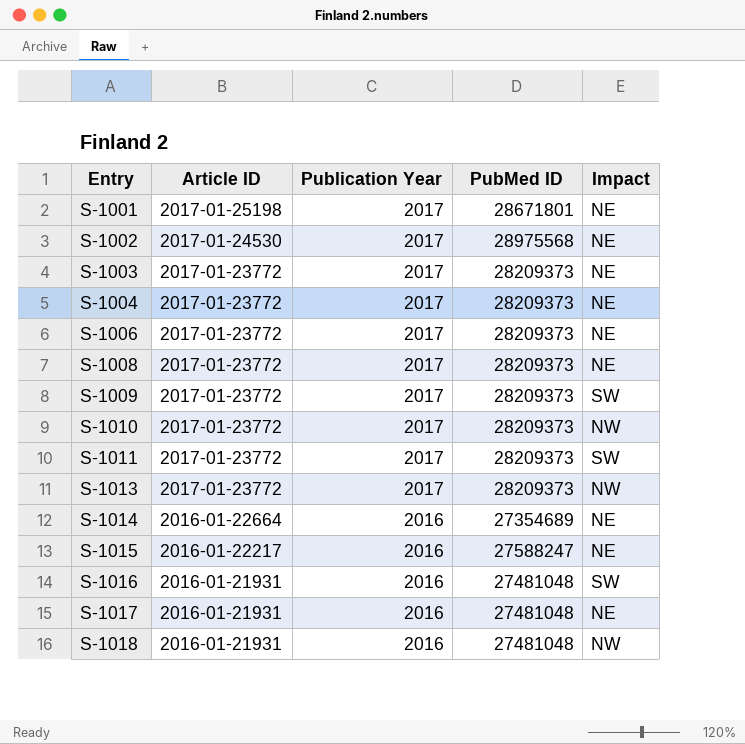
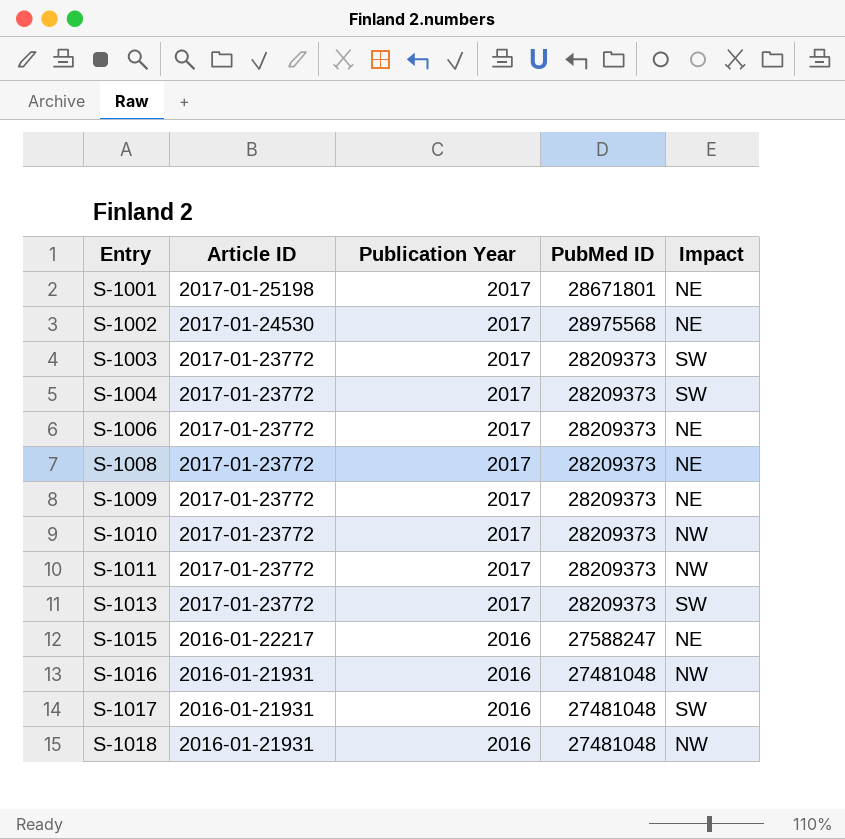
row S-1014: 2016-01-22664 | 2016 | 27354689 | NE -> none
S-1003 | Impact: NE -> SW
S-1004 | Impact: NE -> SW
S-1009 | Impact: SW -> NE
S-1011 | Impact: SW -> NW
S-1013 | Impact: NW -> SW
S-1016 | Impact: SW -> NW
S-1017 | Impact: NE -> SW

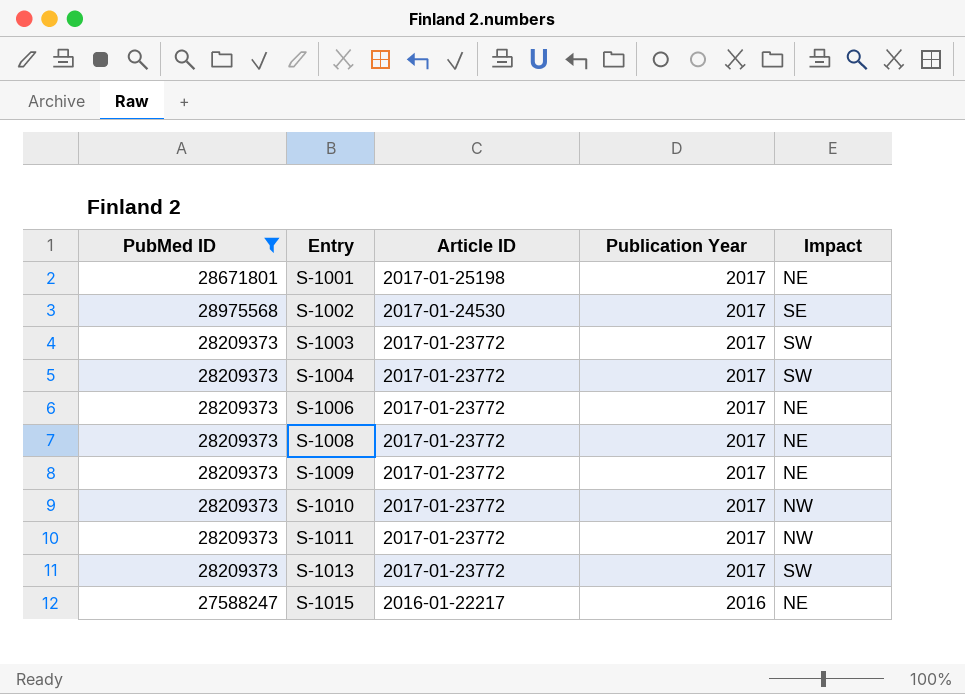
filter: none -> PubMed ID != 27481048
column PubMed ID | position: 4 -> 1
S-1002 | Impact: NE -> SE

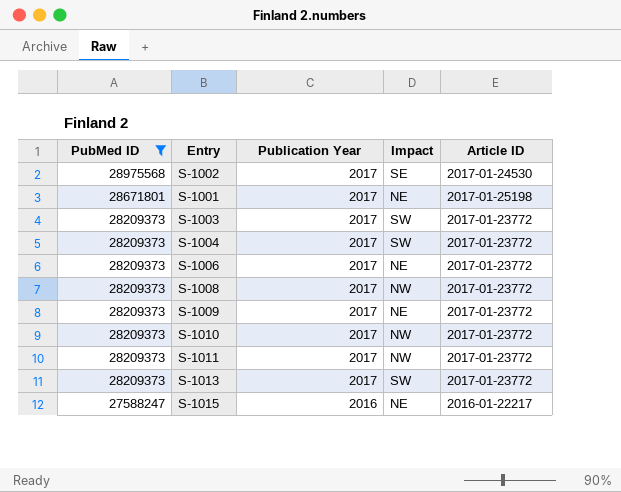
row order: Entry ascending -> PubMed ID descending
column Article ID | position: 3 -> 5
S-1008 | Impact: NE -> NW

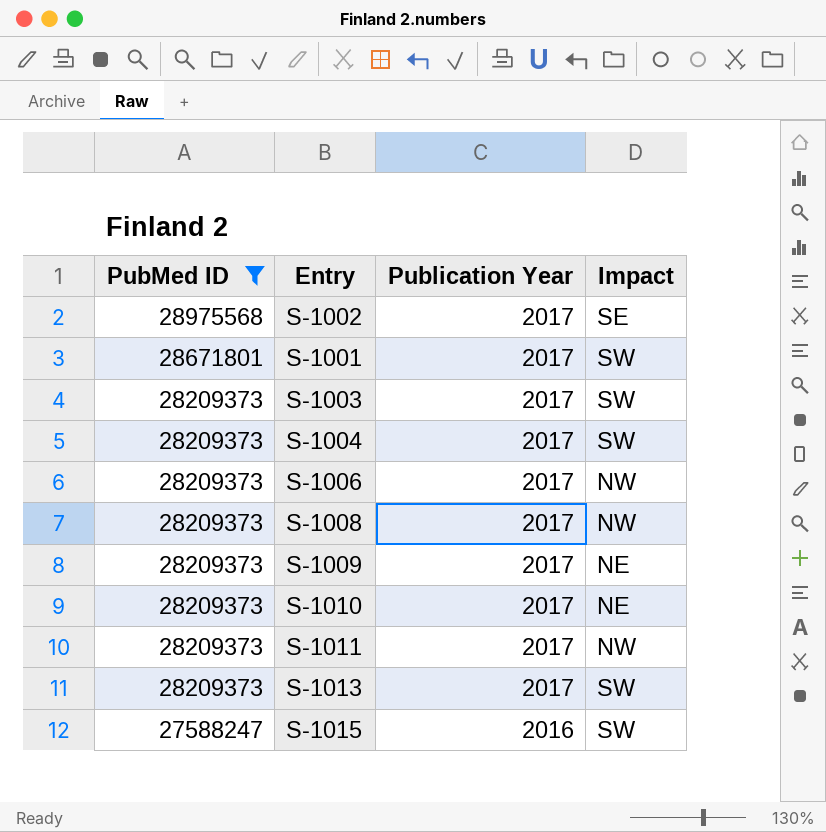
column Article ID | position: 5 -> none
S-1001 | Impact: NE -> SW
S-1006 | Impact: NE -> NW
S-1010 | Impact: NW -> NE
S-1015 | Impact: NE -> SW

